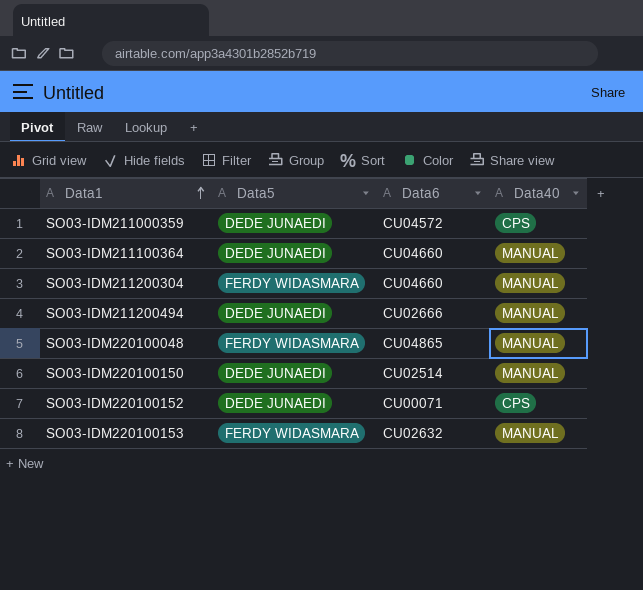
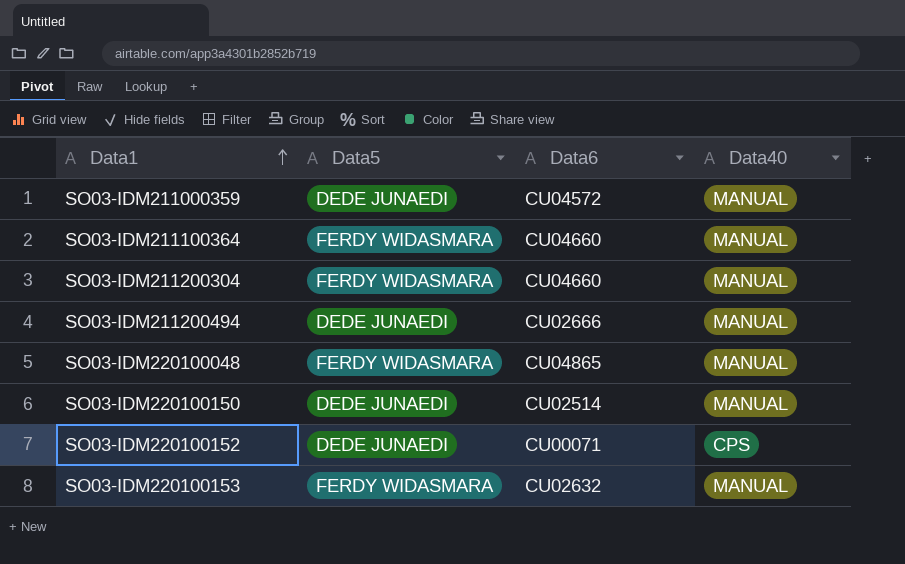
SO03-IDM211000359 | Data40: CPS -> MANUAL
SO03-IDM211100364 | Data5: DEDE JUNAEDI -> FERDY WIDASMARA

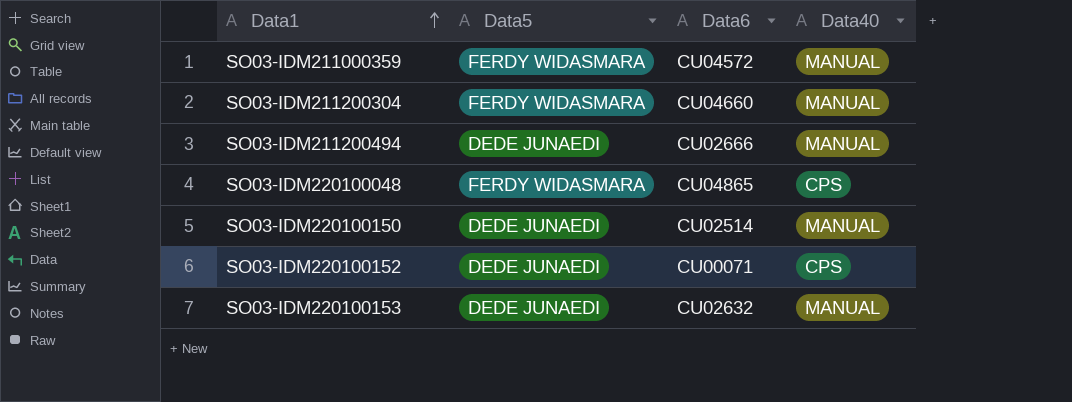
row SO03-IDM211100364: FERDY WIDASMARA | CU04660 | MANUAL -> none
SO03-IDM211000359 | Data5: DEDE JUNAEDI -> FERDY WIDASMARA
SO03-IDM220100048 | Data40: MANUAL -> CPS
SO03-IDM220100153 | Data5: FERDY WIDASMARA -> DEDE JUNAEDI

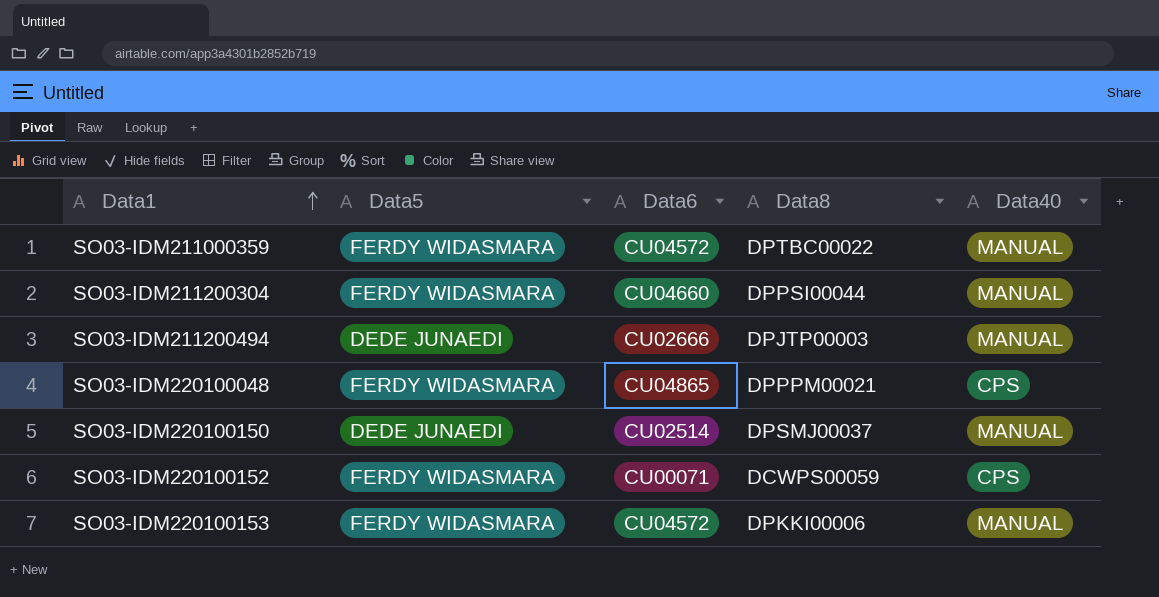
column Data8 | position: none -> 4
SO03-IDM220100152 | Data5: DEDE JUNAEDI -> FERDY WIDASMARA
SO03-IDM220100153 | Data5: DEDE JUNAEDI -> FERDY WIDASMARA
SO03-IDM220100153 | Data6: CU02632 -> CU04572

